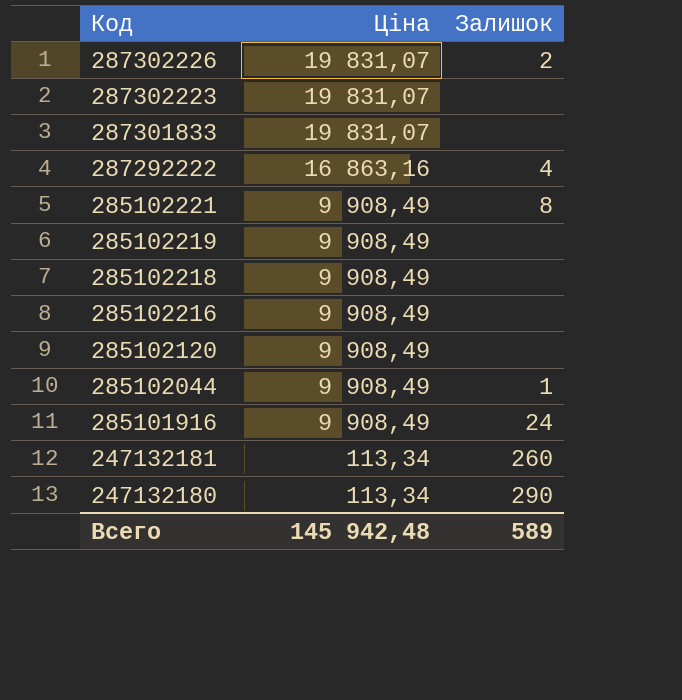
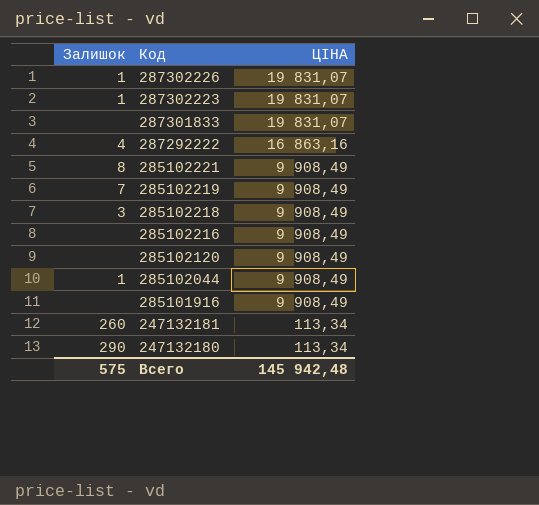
column Залишок | position: 3 -> 1
column name: Ціна -> ЦІНА
287302226 | Залишок: 2 -> 1
287302223 | Залишок: none -> 1
285102219 | Залишок: none -> 7
285102218 | Залишок: none -> 3
285101916 | Залишок: 24 -> none
Всего | Залишок: 589 -> 575

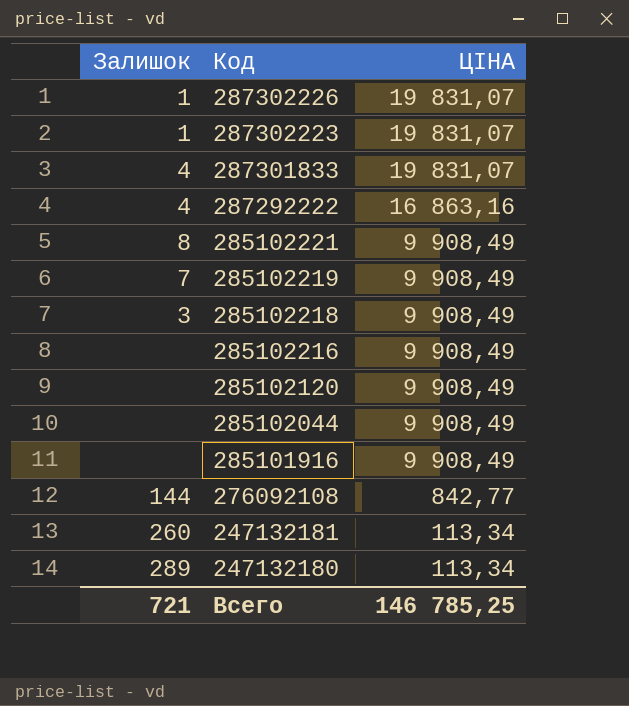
287301833 | Залишок: none -> 4
285102044 | Залишок: 1 -> none
row 276092108: none -> 144 | 842,77
247132180 | Залишок: 290 -> 289
Всего | Залишок: 575 -> 721
Всего | ЦІНА: 145 942,48 -> 146 785,25

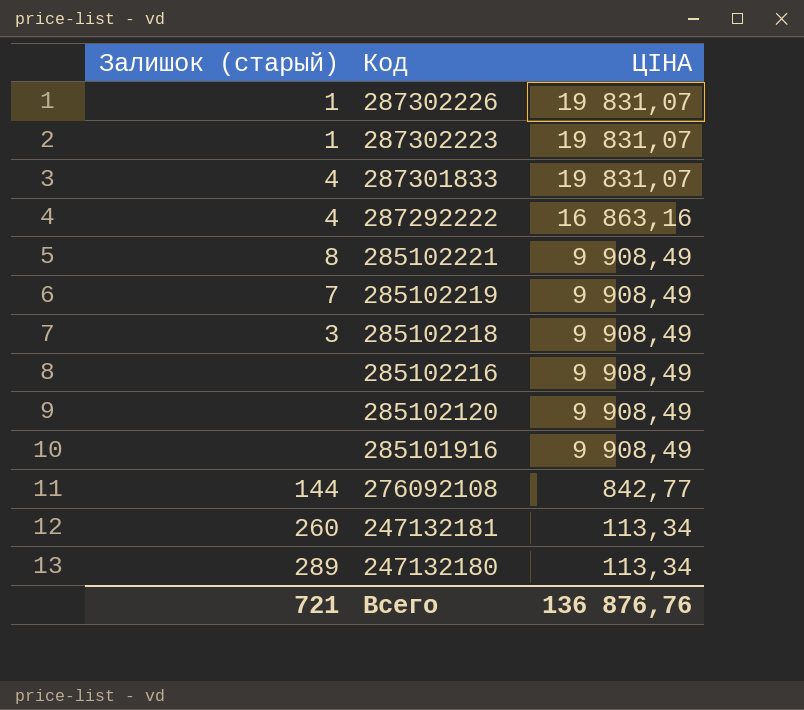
column name: Залишок -> Залишок (старый)
row 285102044: none | 9 908,49 -> none
Всего | ЦІНА: 146 785,25 -> 136 876,76

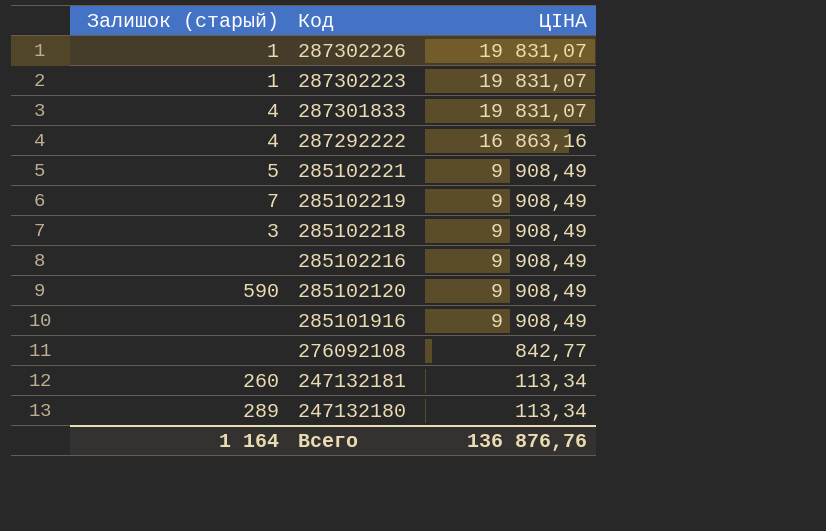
285102221 | Залишок (старый): 8 -> 5
285102120 | Залишок (старый): none -> 590
276092108 | Залишок (старый): 144 -> none
Всего | Залишок (старый): 721 -> 1 164

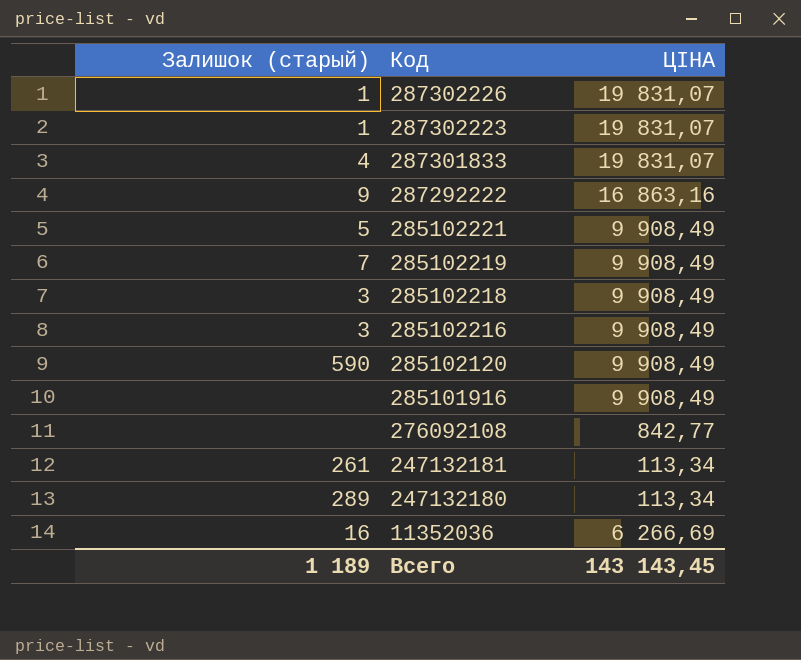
287292222 | Залишок (старый): 4 -> 9
285102216 | Залишок (старый): none -> 3
247132181 | Залишок (старый): 260 -> 261
row 11352036: none -> 16 | 6 266,69
Всего | Залишок (старый): 1 164 -> 1 189
Всего | ЦІНА: 136 876,76 -> 143 143,45

